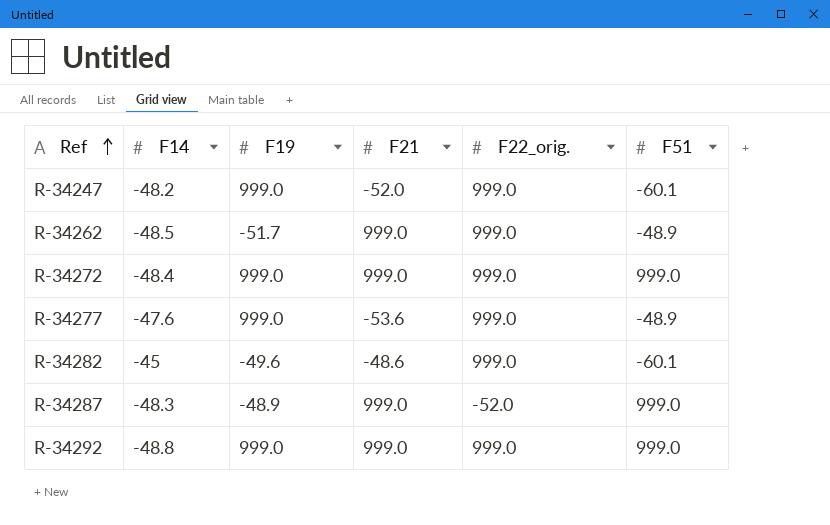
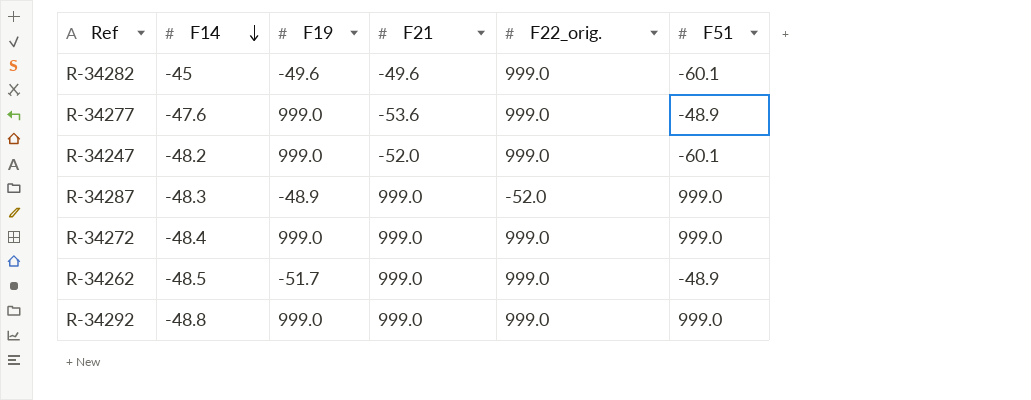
row order: Ref ascending -> F14 descending
R-34282 | F21: -48.6 -> -49.6

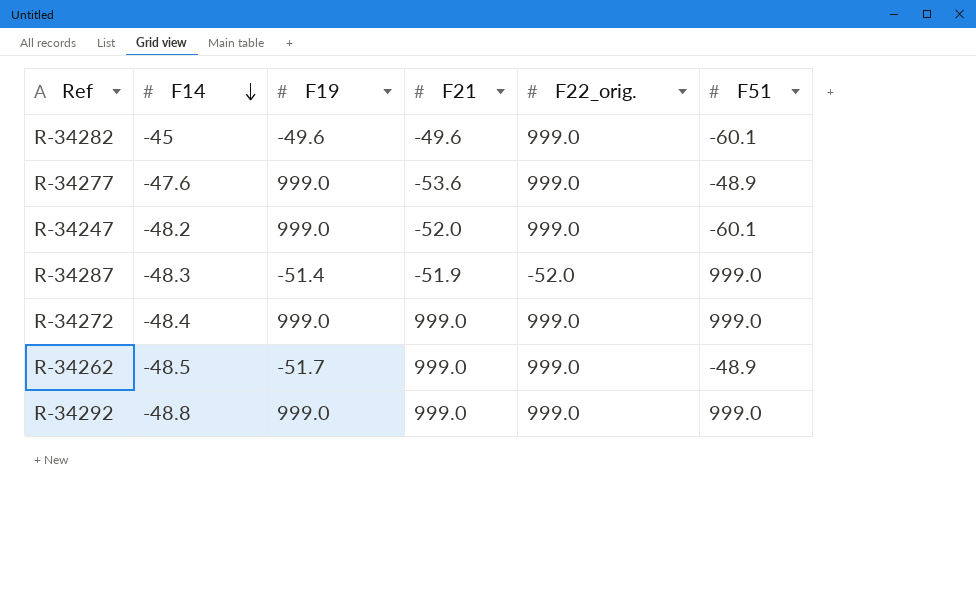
R-34287 | F19: -48.9 -> -51.4
R-34287 | F21: 999.0 -> -51.9

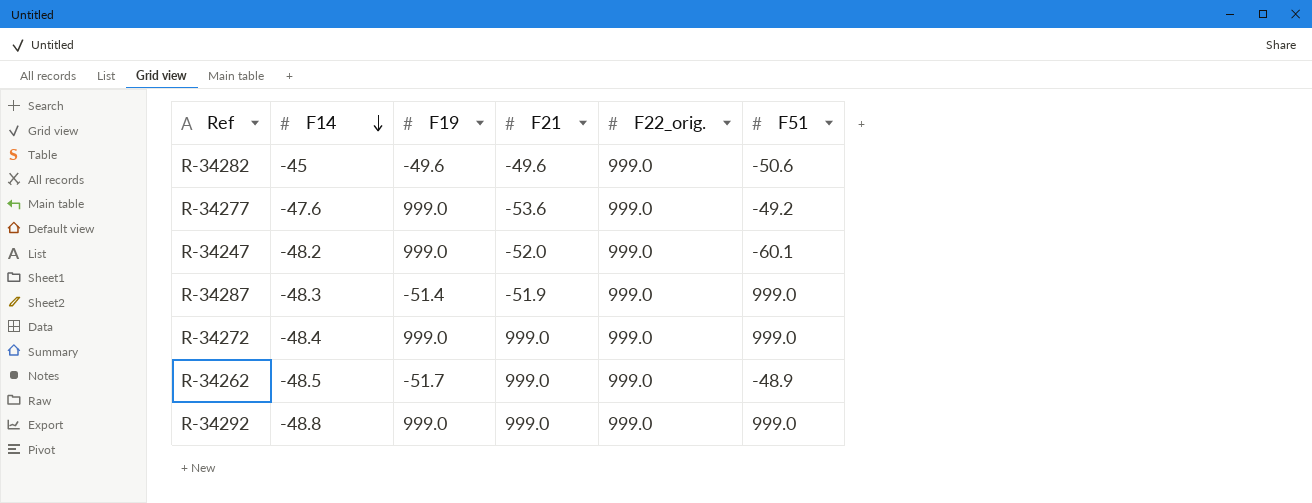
R-34282 | F51: -60.1 -> -50.6
R-34277 | F51: -48.9 -> -49.2
R-34287 | F22_orig.: -52.0 -> 999.0

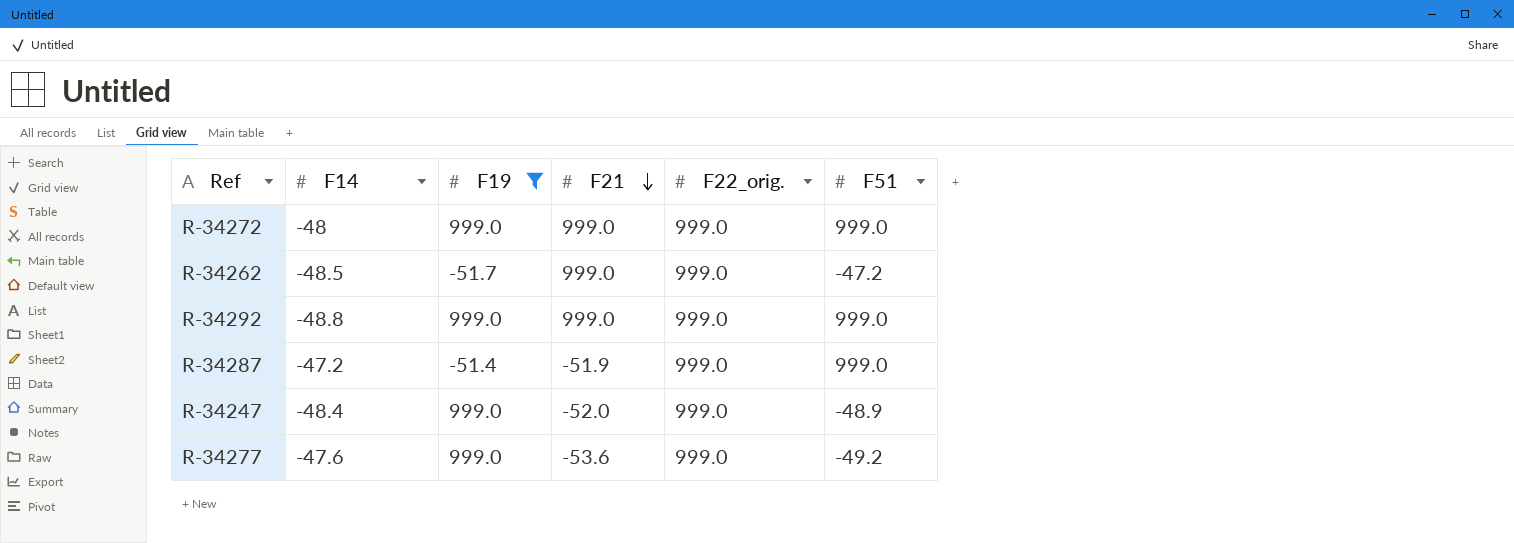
filter: none -> F19 != -49.6
row order: F14 descending -> F21 descending
R-34272 | F14: -48.4 -> -48
R-34262 | F51: -48.9 -> -47.2
R-34287 | F14: -48.3 -> -47.2
R-34247 | F14: -48.2 -> -48.4
R-34247 | F51: -60.1 -> -48.9

